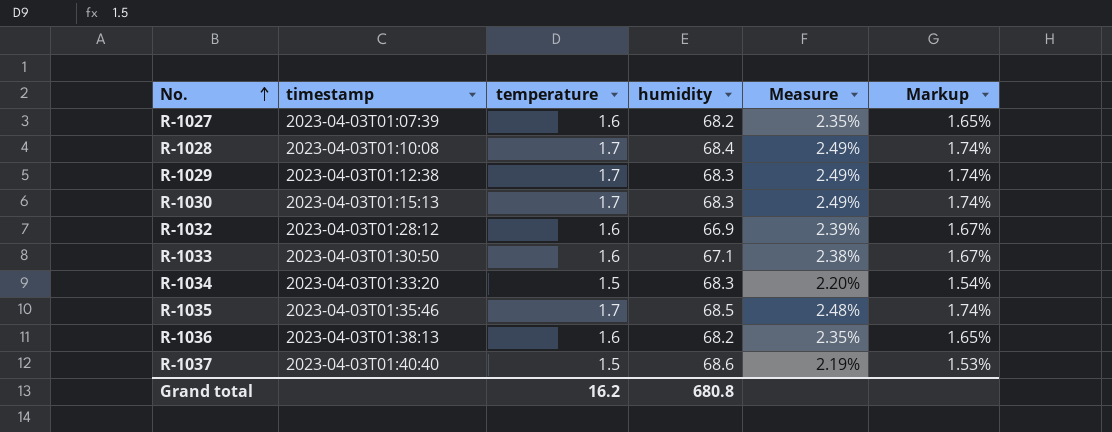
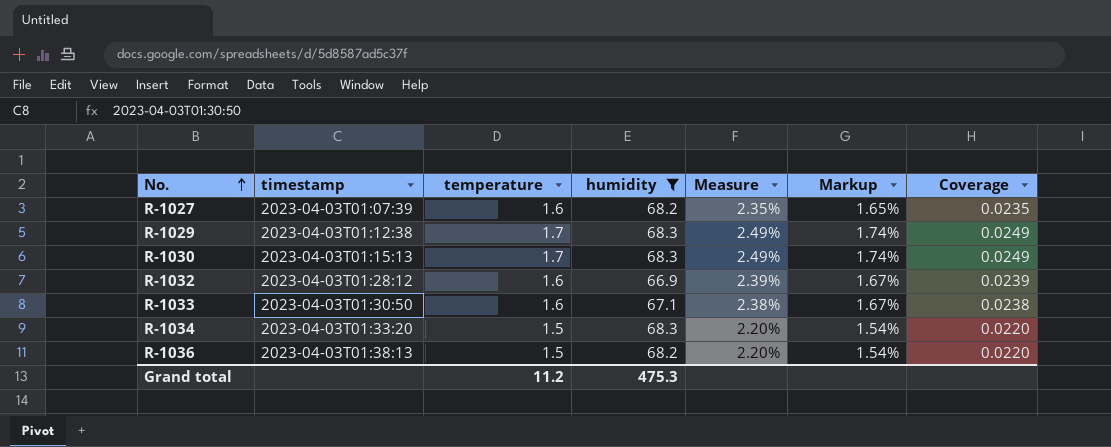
filter: none -> humidity <= 68.3
column Coverage | formula: none -> [temperature] / [humidity]
R-1036 | temperature: 1.6 -> 1.5
R-1036 | Measure: 2.35% -> 2.20%
R-1036 | Markup: 1.65% -> 1.54%
Grand total | temperature: 16.2 -> 11.2
Grand total | humidity: 680.8 -> 475.3

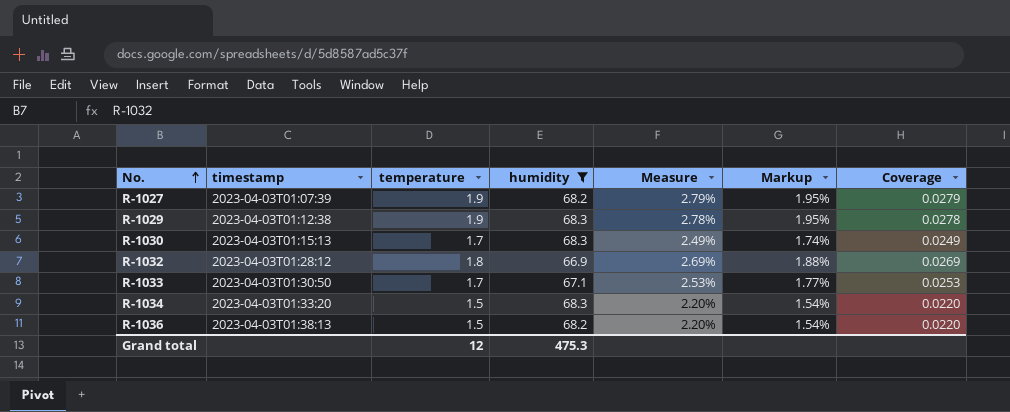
R-1027 | temperature: 1.6 -> 1.9
R-1027 | Measure: 2.35% -> 2.79%
R-1027 | Markup: 1.65% -> 1.95%
R-1027 | Coverage: 0.0235 -> 0.0279
R-1029 | temperature: 1.7 -> 1.9
R-1029 | Measure: 2.49% -> 2.78%
R-1029 | Markup: 1.74% -> 1.95%
R-1029 | Coverage: 0.0249 -> 0.0278
R-1032 | temperature: 1.6 -> 1.8
R-1032 | Measure: 2.39% -> 2.69%
R-1032 | Markup: 1.67% -> 1.88%
R-1032 | Coverage: 0.0239 -> 0.0269
R-1033 | temperature: 1.6 -> 1.7
R-1033 | Measure: 2.38% -> 2.53%
R-1033 | Markup: 1.67% -> 1.77%
R-1033 | Coverage: 0.0238 -> 0.0253
Grand total | temperature: 11.2 -> 12

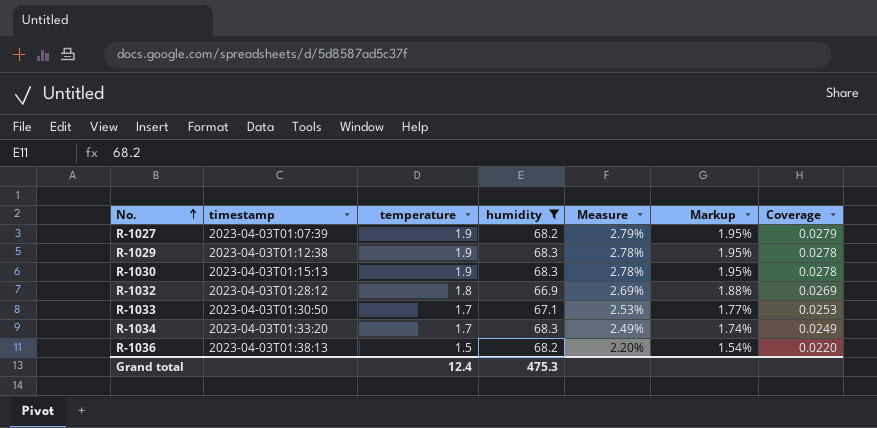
R-1030 | temperature: 1.7 -> 1.9
R-1030 | Measure: 2.49% -> 2.78%
R-1030 | Markup: 1.74% -> 1.95%
R-1030 | Coverage: 0.0249 -> 0.0278
R-1034 | temperature: 1.5 -> 1.7
R-1034 | Measure: 2.20% -> 2.49%
R-1034 | Markup: 1.54% -> 1.74%
R-1034 | Coverage: 0.0220 -> 0.0249
Grand total | temperature: 12 -> 12.4

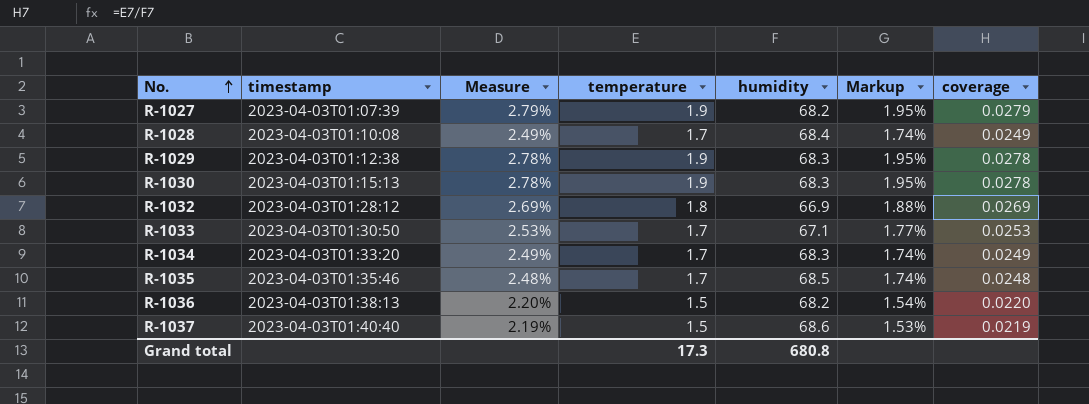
filter: humidity <= 68.3 -> none
column Measure | position: 5 -> 3
column name: Coverage -> coverage
Grand total | temperature: 12.4 -> 17.3
Grand total | humidity: 475.3 -> 680.8

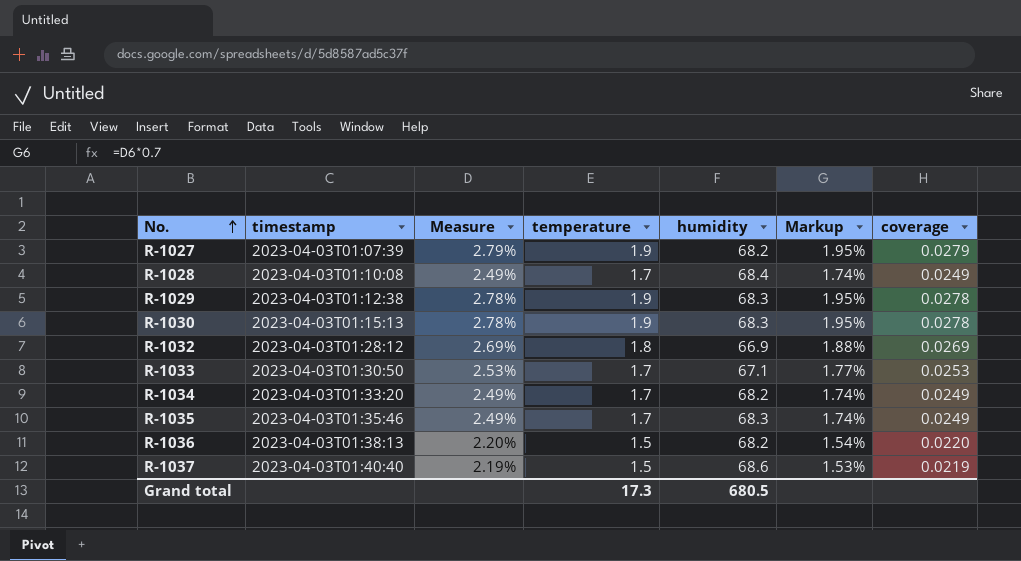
R-1034 | humidity: 68.3 -> 68.2
R-1035 | Measure: 2.48% -> 2.49%
R-1035 | humidity: 68.5 -> 68.3
R-1035 | coverage: 0.0248 -> 0.0249
Grand total | humidity: 680.8 -> 680.5

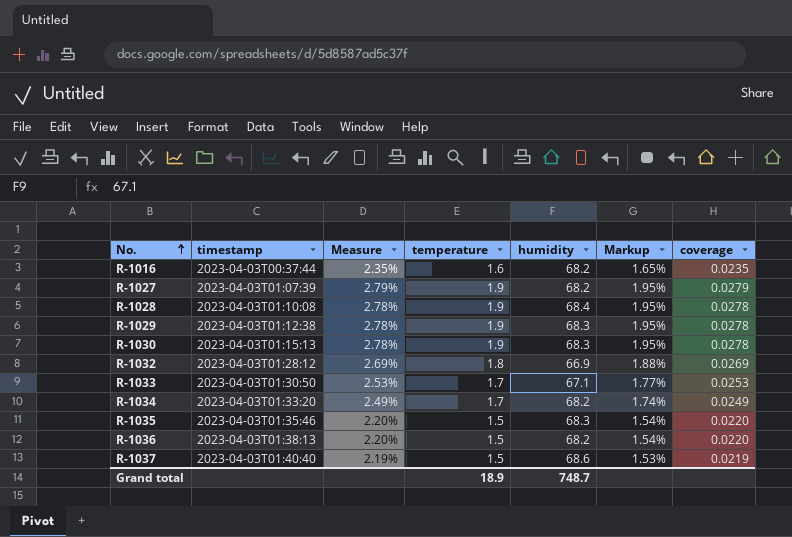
row R-1016: none -> 2023-04-03T00:37:44 | 2.35% | 1.6 | 68.2 | 1.65% | 0.0235
R-1028 | Measure: 2.49% -> 2.78%
R-1028 | temperature: 1.7 -> 1.9
R-1028 | Markup: 1.74% -> 1.95%
R-1028 | coverage: 0.0249 -> 0.0278
R-1035 | Measure: 2.49% -> 2.20%
R-1035 | temperature: 1.7 -> 1.5
R-1035 | Markup: 1.74% -> 1.54%
R-1035 | coverage: 0.0249 -> 0.0220
Grand total | temperature: 17.3 -> 18.9
Grand total | humidity: 680.5 -> 748.7

